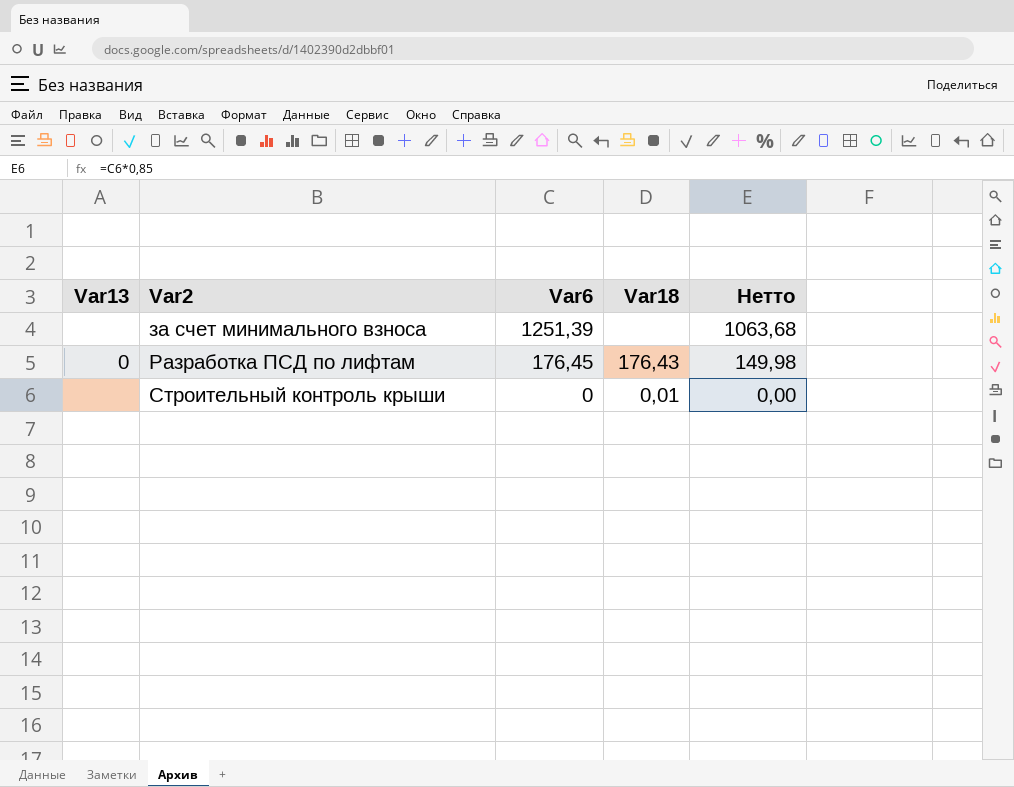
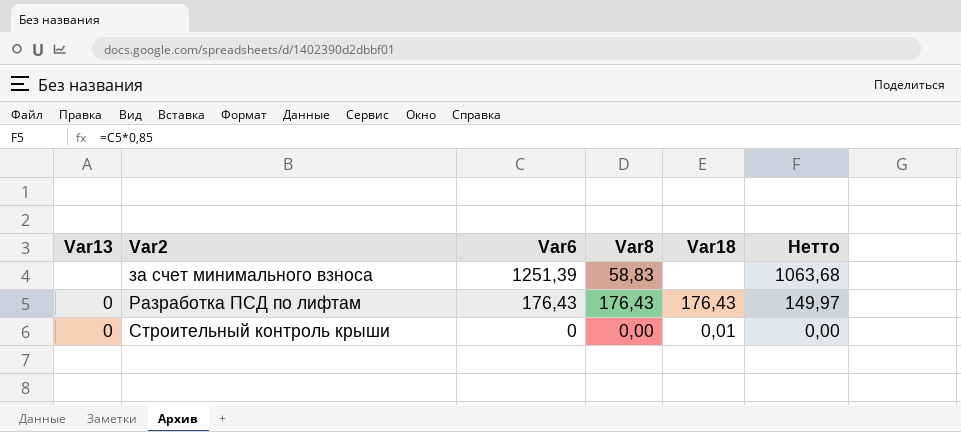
column Var8 | position: none -> 4
Разработка ПСД по лифтам | Var6: 176,45 -> 176,43
Разработка ПСД по лифтам | Нетто: 149,98 -> 149,97
Строительный контроль крыши | Var13: none -> 0

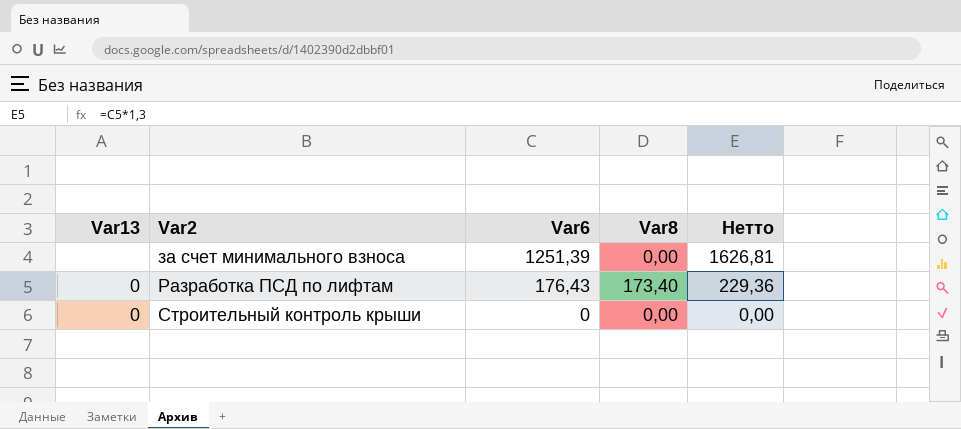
column Var18 | position: 5 -> none
column Нетто | formula: [Var6] * 0,85 -> [Var6] * 1,3
за счет минимального взноса | Var8: 58,83 -> 0,00
Разработка ПСД по лифтам | Var8: 176,43 -> 173,40

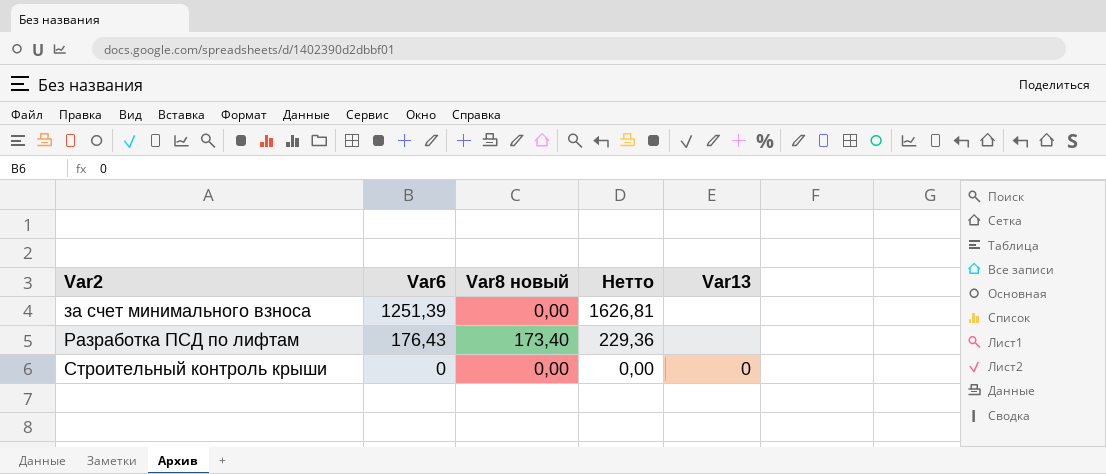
column name: Var8 -> Var8 новый
column Var13 | position: 1 -> 5
Разработка ПСД по лифтам | Var13: 0 -> none

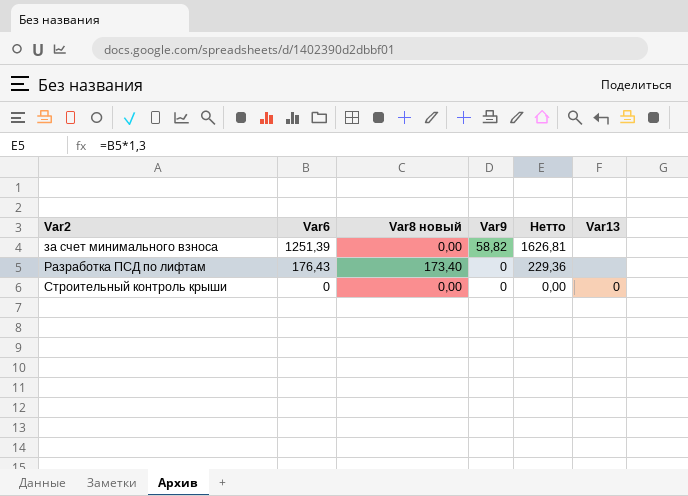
column Var9 | position: none -> 4

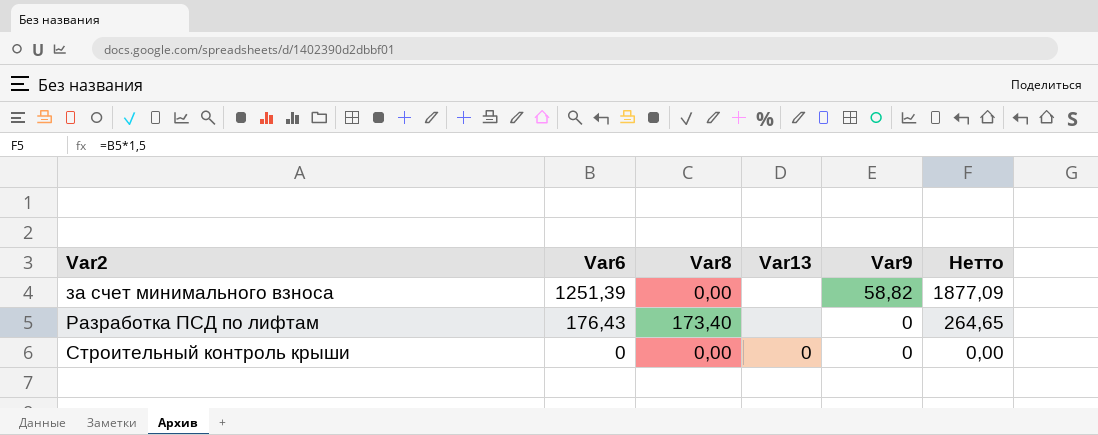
column name: Var8 новый -> Var8
column Var13 | position: 6 -> 4
column Нетто | formula: [Var6] * 1,3 -> [Var6] * 1,5

